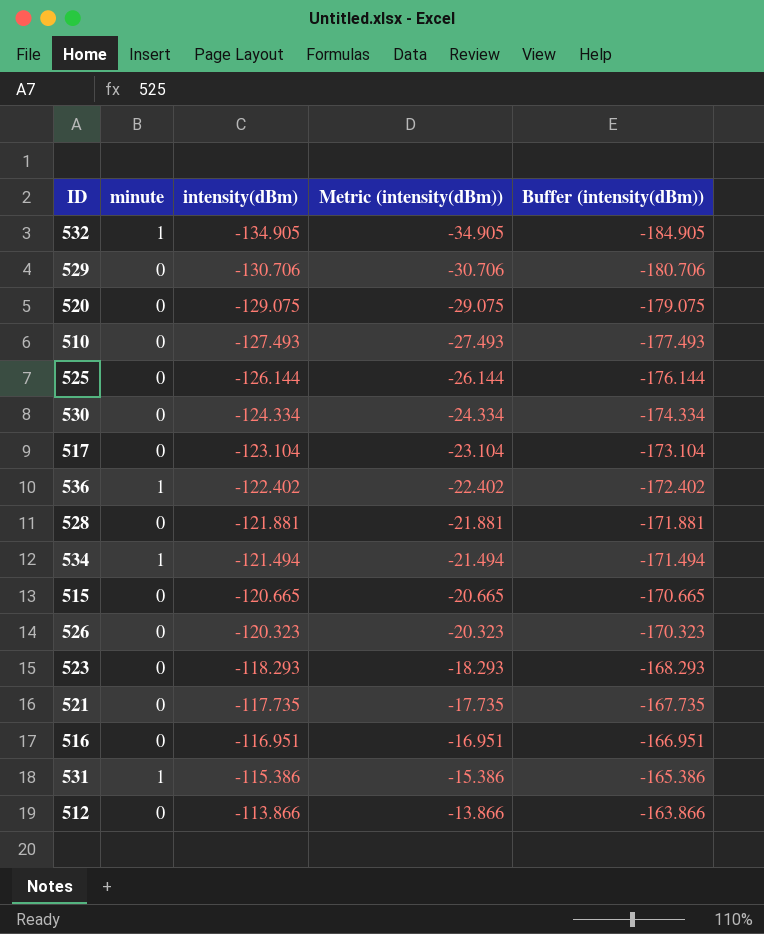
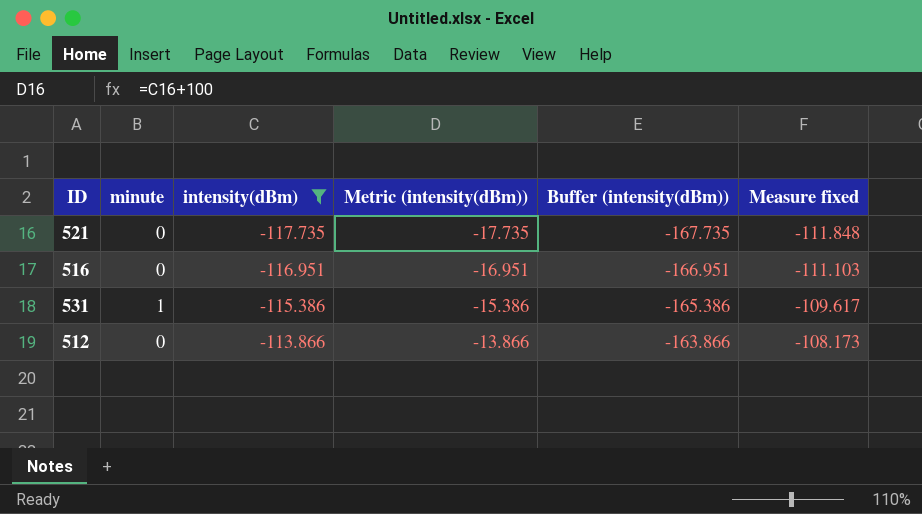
filter: none -> intensity(dBm) >= -117.735
column Measure fixed | formula: none -> [intensity(dBm)] * 0.95

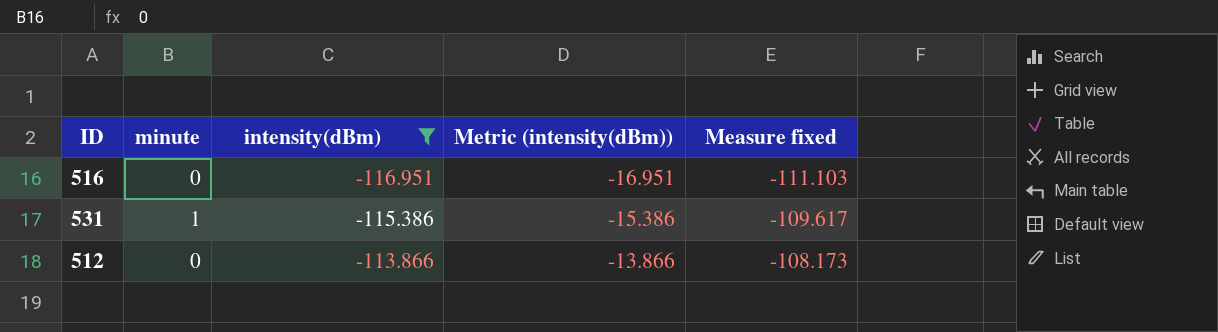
column Buffer (intensity(dBm)) | formula: [intensity(dBm)] - 50 -> none
row 521: 0 | -117.735 | -17.735 | -167.735 | -111.848 -> none

